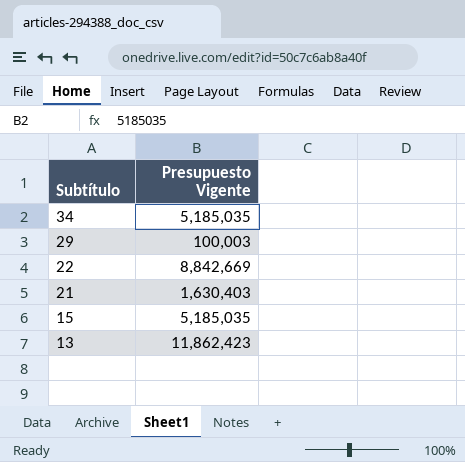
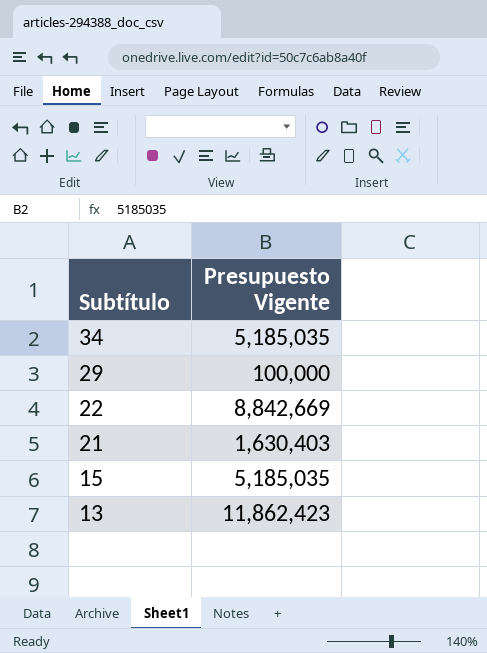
29 | Presupuesto Vigente: 100,003 -> 100,000

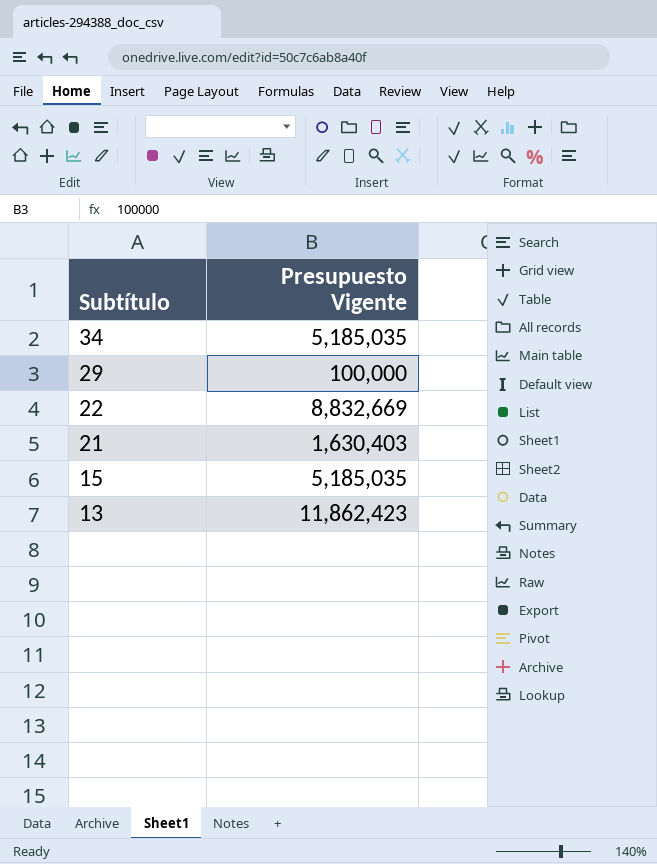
22 | Presupuesto Vigente: 8,842,669 -> 8,832,669

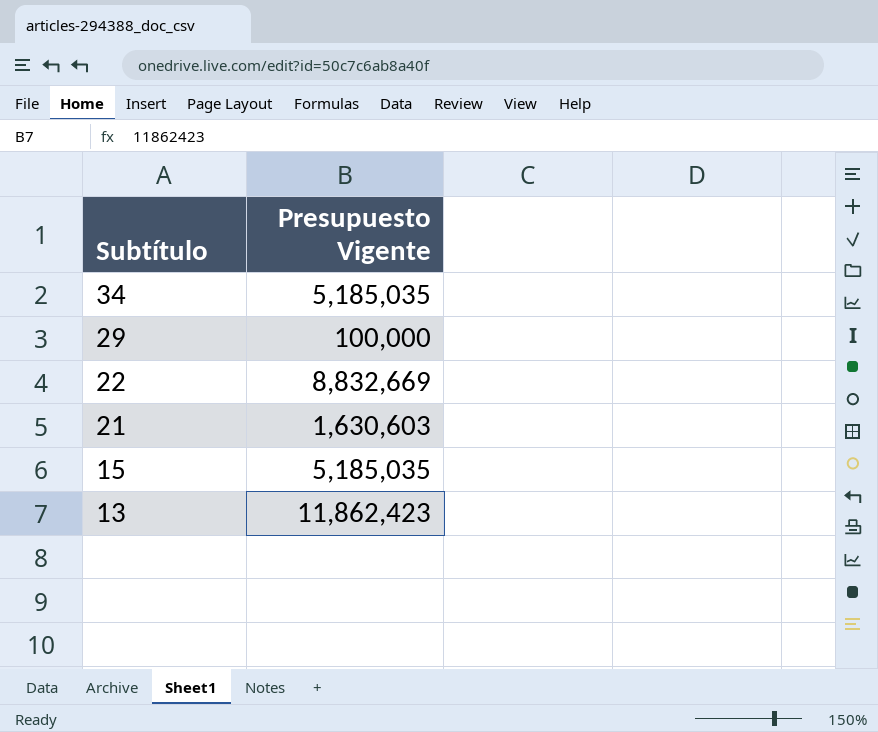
21 | Presupuesto Vigente: 1,630,403 -> 1,630,603

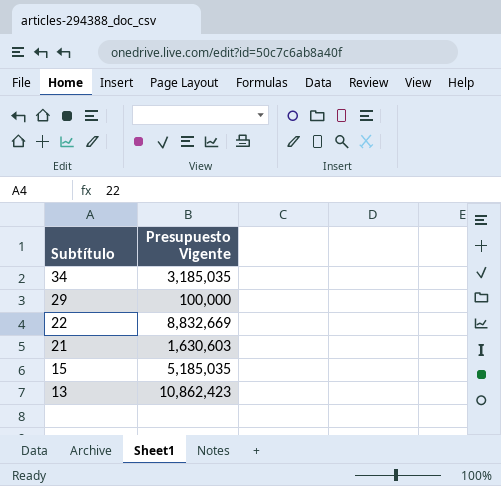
34 | Presupuesto Vigente: 5,185,035 -> 3,185,035
13 | Presupuesto Vigente: 11,862,423 -> 10,862,423

